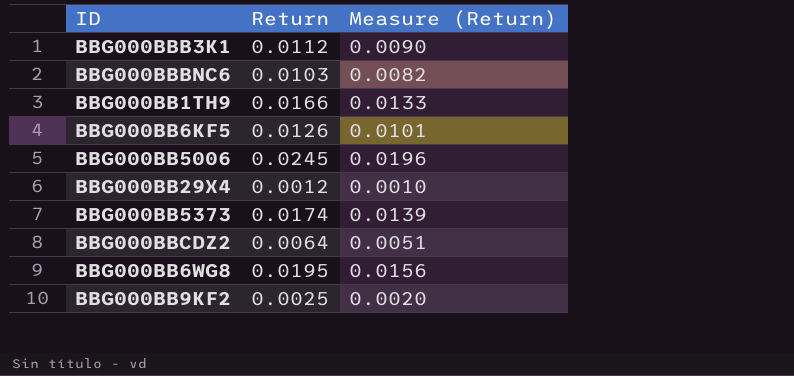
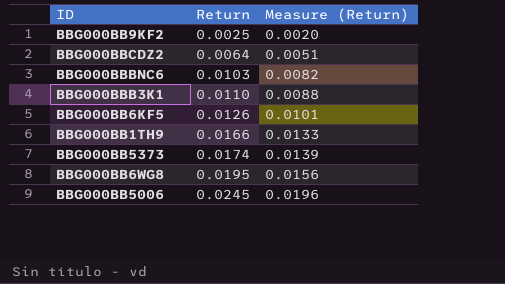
row order: none -> Return ascending
row BBG000BB29X4: 0.0012 | 0.0010 -> none
BBG000BBB3K1 | Return: 0.0112 -> 0.0110
BBG000BBB3K1 | Measure (Return): 0.0090 -> 0.0088

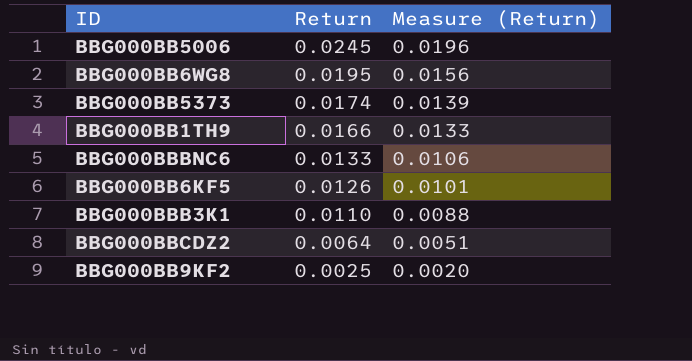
row order: Return ascending -> Return descending
BBG000BBBNC6 | Return: 0.0103 -> 0.0133
BBG000BBBNC6 | Measure (Return): 0.0082 -> 0.0106

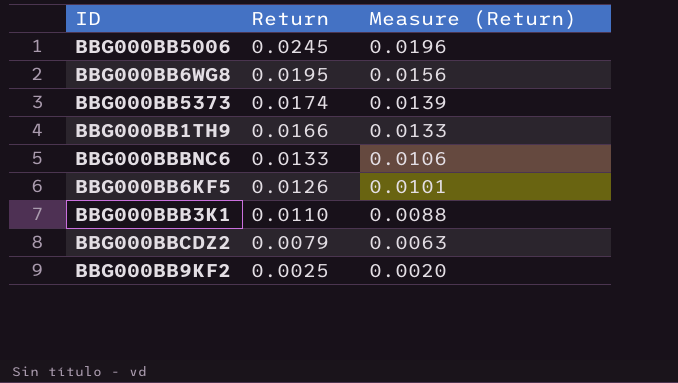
BBG000BBCDZ2 | Return: 0.0064 -> 0.0079
BBG000BBCDZ2 | Measure (Return): 0.0051 -> 0.0063

